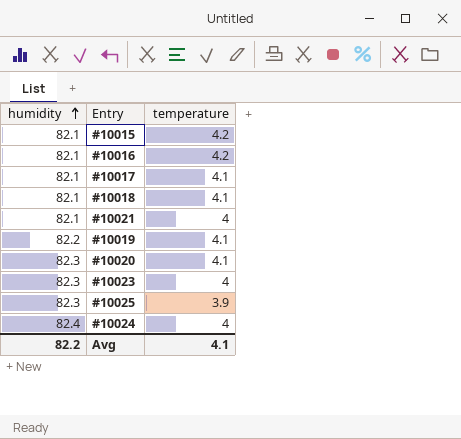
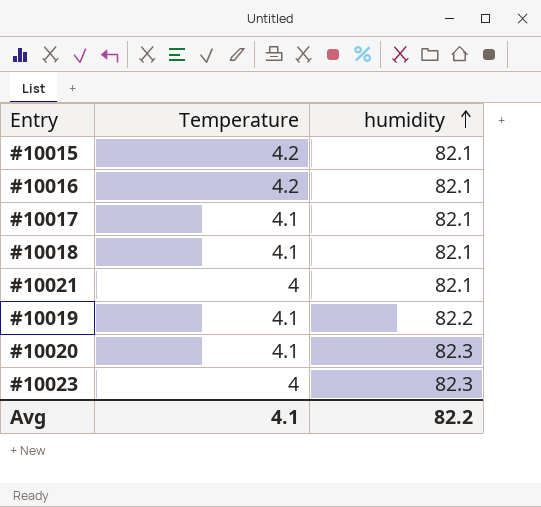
column name: temperature -> Temperature
column humidity | position: 1 -> 3
row #10025: 82.3 | 3.9 -> none
row #10024: 82.4 | 4 -> none

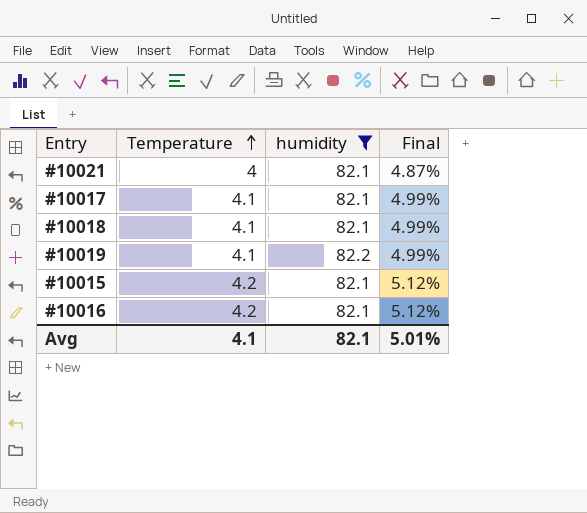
filter: none -> humidity != 82.3
row order: humidity ascending -> Temperature ascending
column Final | formula: none -> [Temperature] / [humidity]
Avg | humidity: 82.2 -> 82.1

